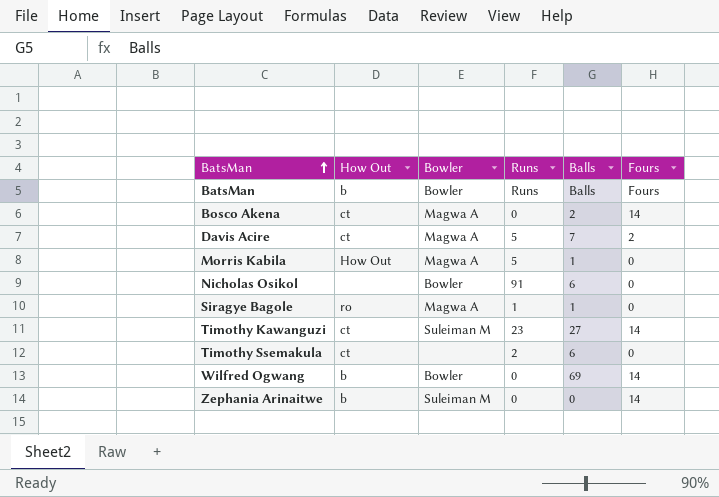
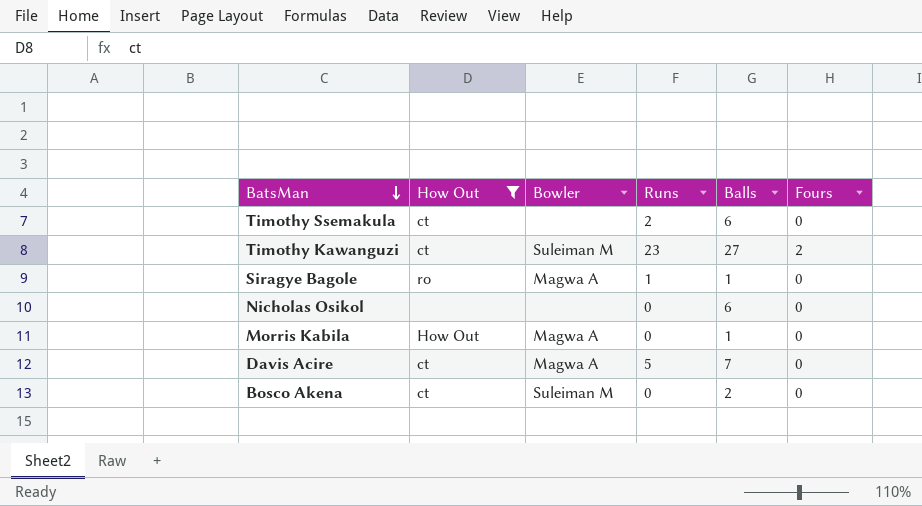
filter: none -> How Out != b
row order: BatsMan ascending -> BatsMan descending
Timothy Kawanguzi | Fours: 14 -> 2
Nicholas Osikol | Bowler: Bowler -> none
Nicholas Osikol | Runs: 91 -> 0
Morris Kabila | Runs: 5 -> 0
Davis Acire | Fours: 2 -> 0
Bosco Akena | Bowler: Magwa A -> Suleiman M
Bosco Akena | Fours: 14 -> 0

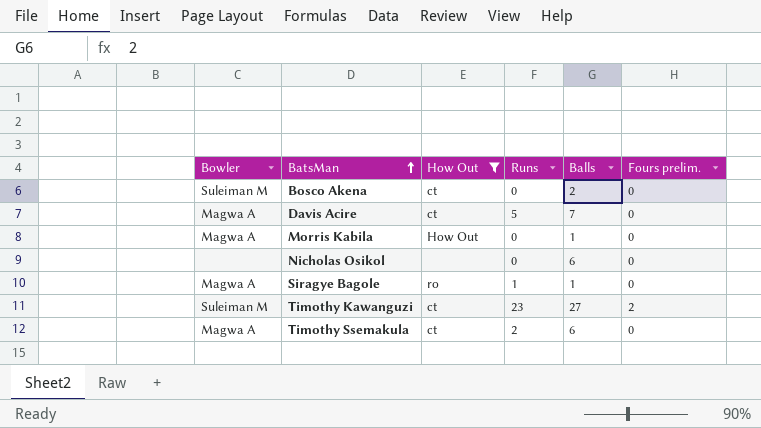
row order: BatsMan descending -> BatsMan ascending
column Bowler | position: 3 -> 1
column name: Fours -> Fours prelim.
Timothy Ssemakula | Bowler: none -> Magwa A

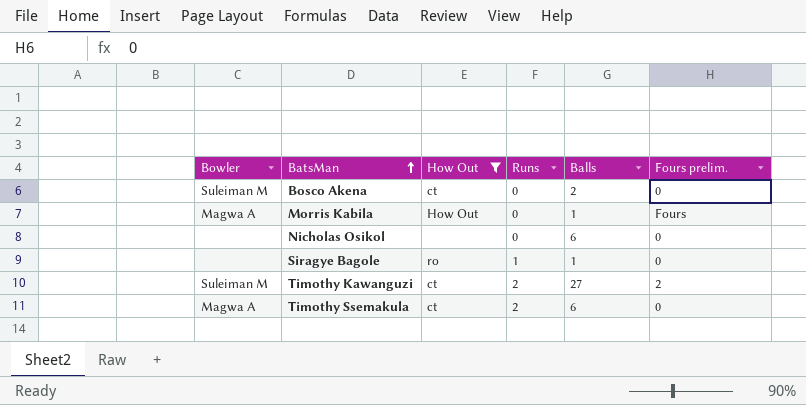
row Davis Acire: Magwa A | ct | 5 | 7 | 0 -> none
Morris Kabila | Fours prelim.: 0 -> Fours
Siragye Bagole | Bowler: Magwa A -> none
Timothy Kawanguzi | Runs: 23 -> 2

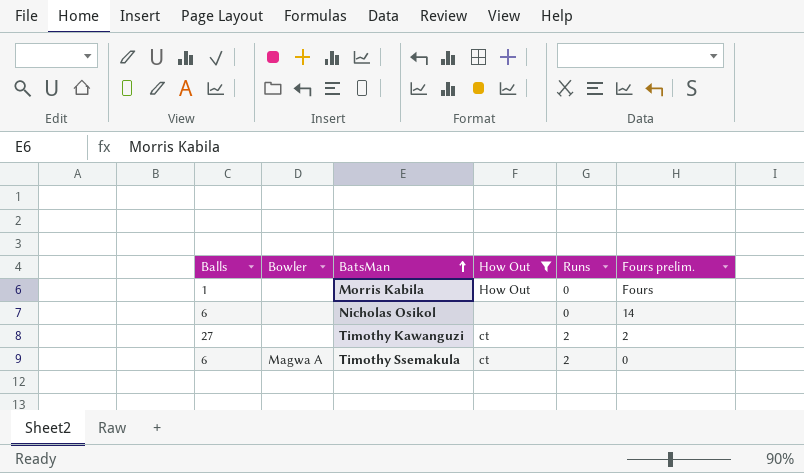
column Balls | position: 5 -> 1
row Bosco Akena: Suleiman M | ct | 0 | 2 | 0 -> none
row Siragye Bagole: none | ro | 1 | 1 | 0 -> none
Morris Kabila | Bowler: Magwa A -> none
Nicholas Osikol | Fours prelim.: 0 -> 14
Timothy Kawanguzi | Bowler: Suleiman M -> none

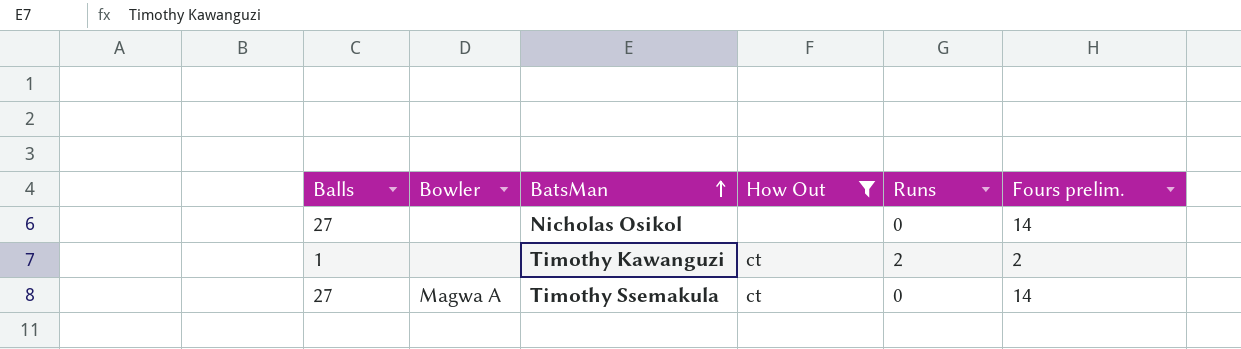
row Morris Kabila: 1 | none | How Out | 0 | Fours -> none
Nicholas Osikol | Balls: 6 -> 27
Timothy Kawanguzi | Balls: 27 -> 1
Timothy Ssemakula | Balls: 6 -> 27
Timothy Ssemakula | Runs: 2 -> 0
Timothy Ssemakula | Fours prelim.: 0 -> 14

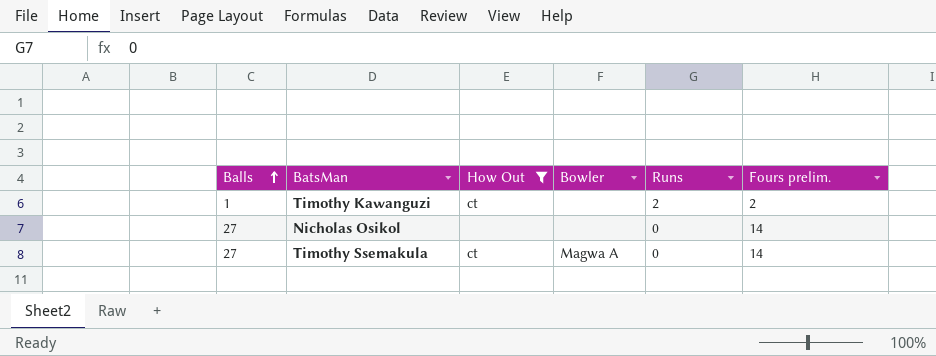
row order: BatsMan ascending -> Balls ascending
column Bowler | position: 2 -> 4

